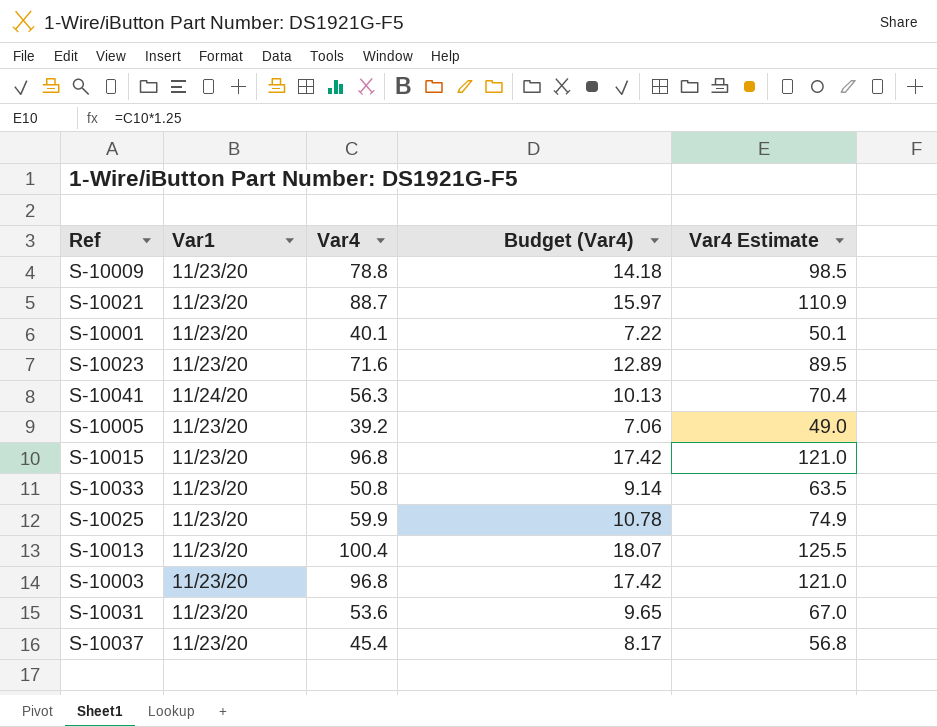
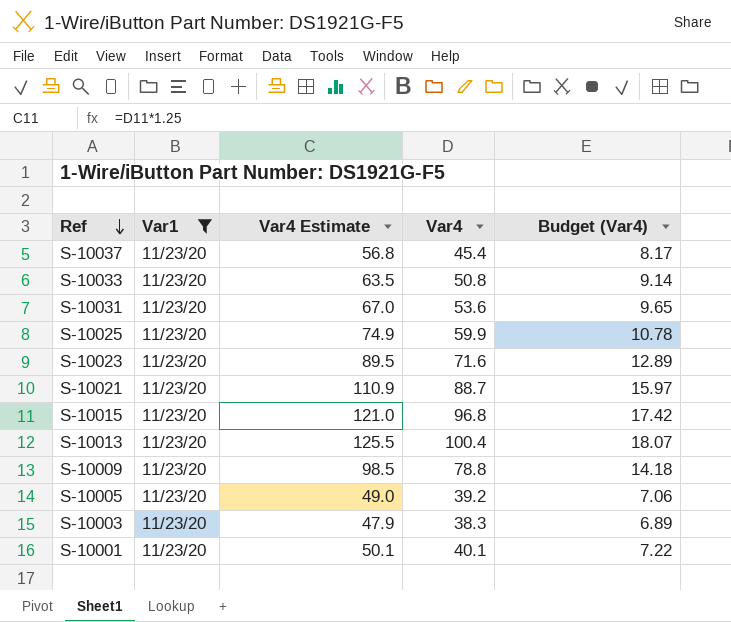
filter: none -> Var1 = 11/23/20
row order: none -> Ref descending
column Var4 Estimate | position: 5 -> 3
S-10003 | Var4 Estimate: 121.0 -> 47.9
S-10003 | Var4: 96.8 -> 38.3
S-10003 | Budget (Var4): 17.42 -> 6.89

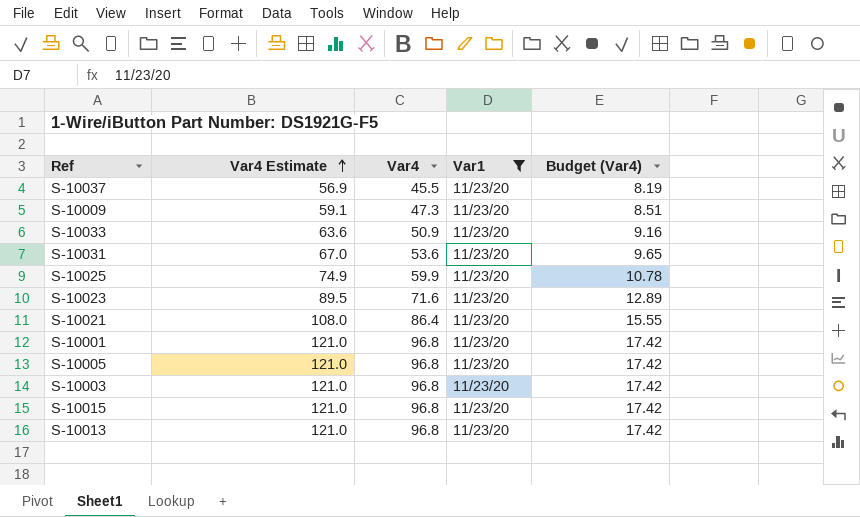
row order: Ref descending -> Var4 Estimate ascending
column Var1 | position: 2 -> 4
S-10037 | Var4 Estimate: 56.8 -> 56.9
S-10037 | Var4: 45.4 -> 45.5
S-10037 | Budget (Var4): 8.17 -> 8.19
S-10009 | Var4 Estimate: 98.5 -> 59.1
S-10009 | Var4: 78.8 -> 47.3
S-10009 | Budget (Var4): 14.18 -> 8.51
S-10033 | Var4 Estimate: 63.5 -> 63.6
S-10033 | Var4: 50.8 -> 50.9
S-10033 | Budget (Var4): 9.14 -> 9.16
S-10021 | Var4 Estimate: 110.9 -> 108.0
S-10021 | Var4: 88.7 -> 86.4
S-10021 | Budget (Var4): 15.97 -> 15.55
S-10001 | Var4 Estimate: 50.1 -> 121.0
S-10001 | Var4: 40.1 -> 96.8
S-10001 | Budget (Var4): 7.22 -> 17.42
S-10005 | Var4 Estimate: 49.0 -> 121.0
S-10005 | Var4: 39.2 -> 96.8
S-10005 | Budget (Var4): 7.06 -> 17.42
S-10003 | Var4 Estimate: 47.9 -> 121.0
S-10003 | Var4: 38.3 -> 96.8
S-10003 | Budget (Var4): 6.89 -> 17.42
S-10013 | Var4 Estimate: 125.5 -> 121.0
S-10013 | Var4: 100.4 -> 96.8
S-10013 | Budget (Var4): 18.07 -> 17.42

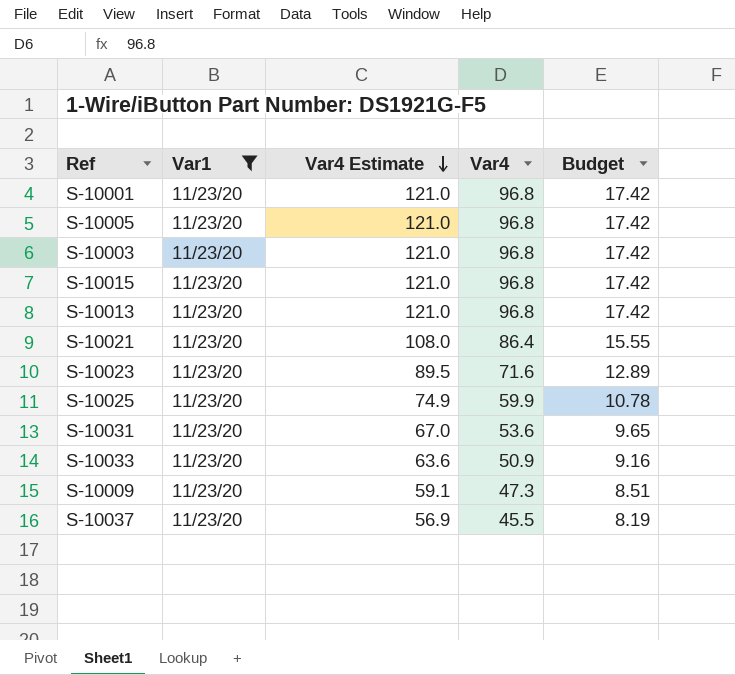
row order: Var4 Estimate ascending -> Var4 Estimate descending
column Var1 | position: 4 -> 2
column name: Budget (Var4) -> Budget

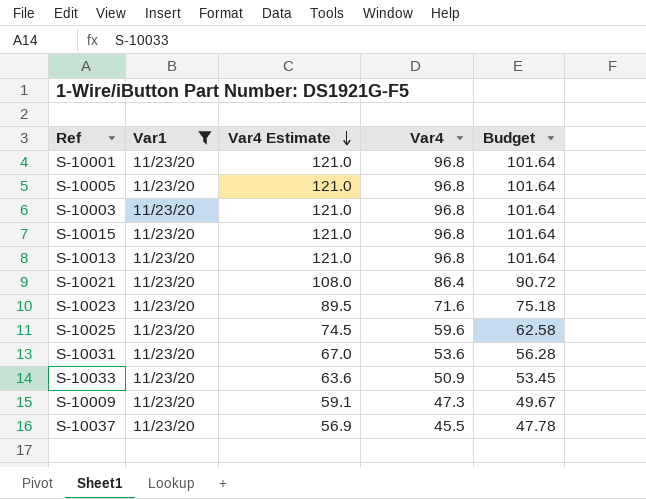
column Budget | formula: [Var4] * 0.18 -> [Var4] * 1.05
S-10025 | Var4 Estimate: 74.9 -> 74.5
S-10025 | Var4: 59.9 -> 59.6

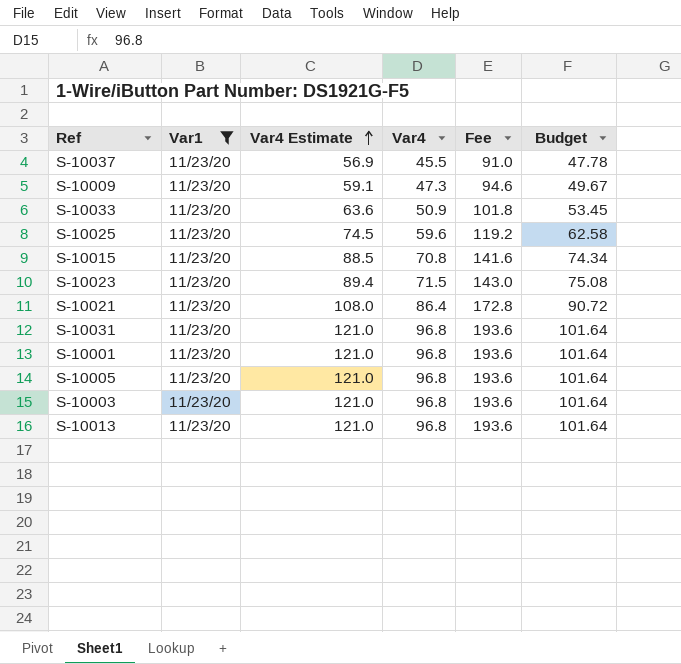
row order: Var4 Estimate descending -> Var4 Estimate ascending
column Fee | formula: none -> [Var4] * 2
S-10015 | Var4 Estimate: 121.0 -> 88.5
S-10015 | Var4: 96.8 -> 70.8
S-10015 | Budget: 101.64 -> 74.34
S-10023 | Var4 Estimate: 89.5 -> 89.4
S-10023 | Var4: 71.6 -> 71.5
S-10023 | Budget: 75.18 -> 75.08
S-10031 | Var4 Estimate: 67.0 -> 121.0
S-10031 | Var4: 53.6 -> 96.8
S-10031 | Budget: 56.28 -> 101.64

